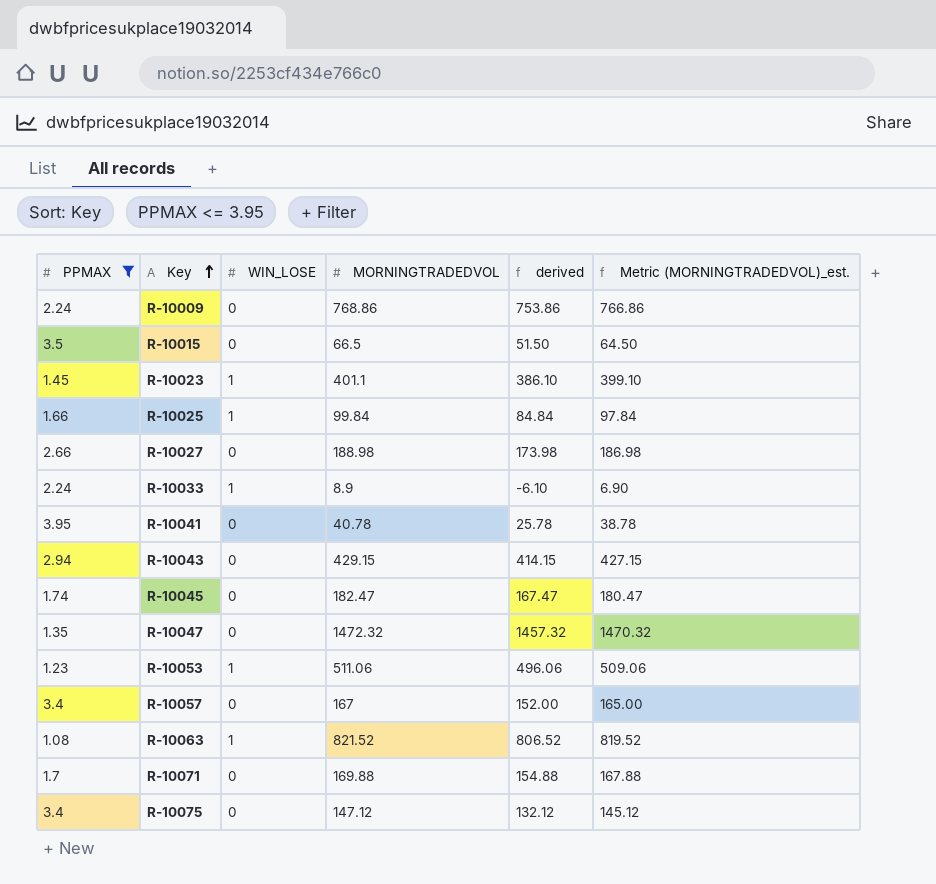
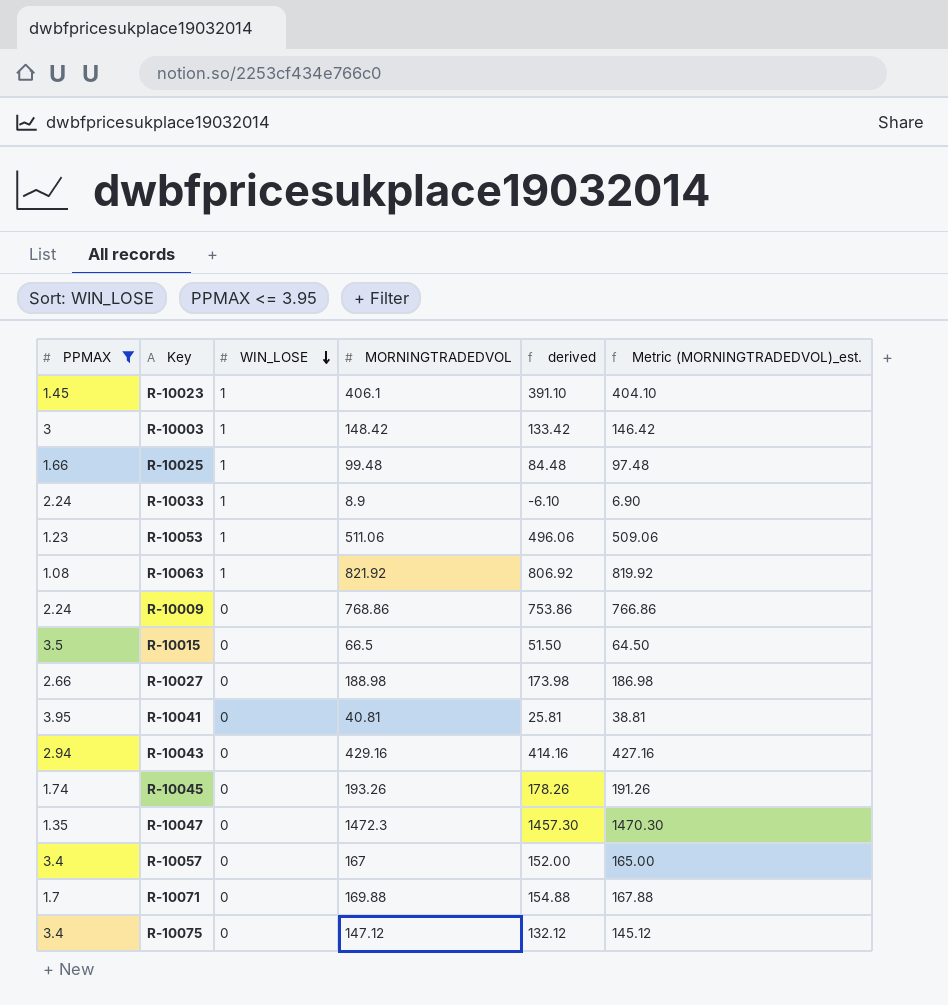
row order: Key ascending -> WIN_LOSE descending
R-10023 | MORNINGTRADEDVOL: 401.1 -> 406.1
R-10023 | derived: 386.10 -> 391.10
R-10023 | Metric (MORNINGTRADEDVOL)_est.: 399.10 -> 404.10
row R-10003: none -> 3 | 1 | 148.42 | 133.42 | 146.42
R-10025 | MORNINGTRADEDVOL: 99.84 -> 99.48
R-10025 | derived: 84.84 -> 84.48
R-10025 | Metric (MORNINGTRADEDVOL)_est.: 97.84 -> 97.48
R-10063 | MORNINGTRADEDVOL: 821.52 -> 821.92
R-10063 | derived: 806.52 -> 806.92
R-10063 | Metric (MORNINGTRADEDVOL)_est.: 819.52 -> 819.92
R-10041 | MORNINGTRADEDVOL: 40.78 -> 40.81
R-10041 | derived: 25.78 -> 25.81
R-10041 | Metric (MORNINGTRADEDVOL)_est.: 38.78 -> 38.81
R-10043 | MORNINGTRADEDVOL: 429.15 -> 429.16
R-10043 | derived: 414.15 -> 414.16
R-10043 | Metric (MORNINGTRADEDVOL)_est.: 427.15 -> 427.16
R-10045 | MORNINGTRADEDVOL: 182.47 -> 193.26
R-10045 | derived: 167.47 -> 178.26
R-10045 | Metric (MORNINGTRADEDVOL)_est.: 180.47 -> 191.26
R-10047 | MORNINGTRADEDVOL: 1472.32 -> 1472.3
R-10047 | derived: 1457.32 -> 1457.30
R-10047 | Metric (MORNINGTRADEDVOL)_est.: 1470.32 -> 1470.30

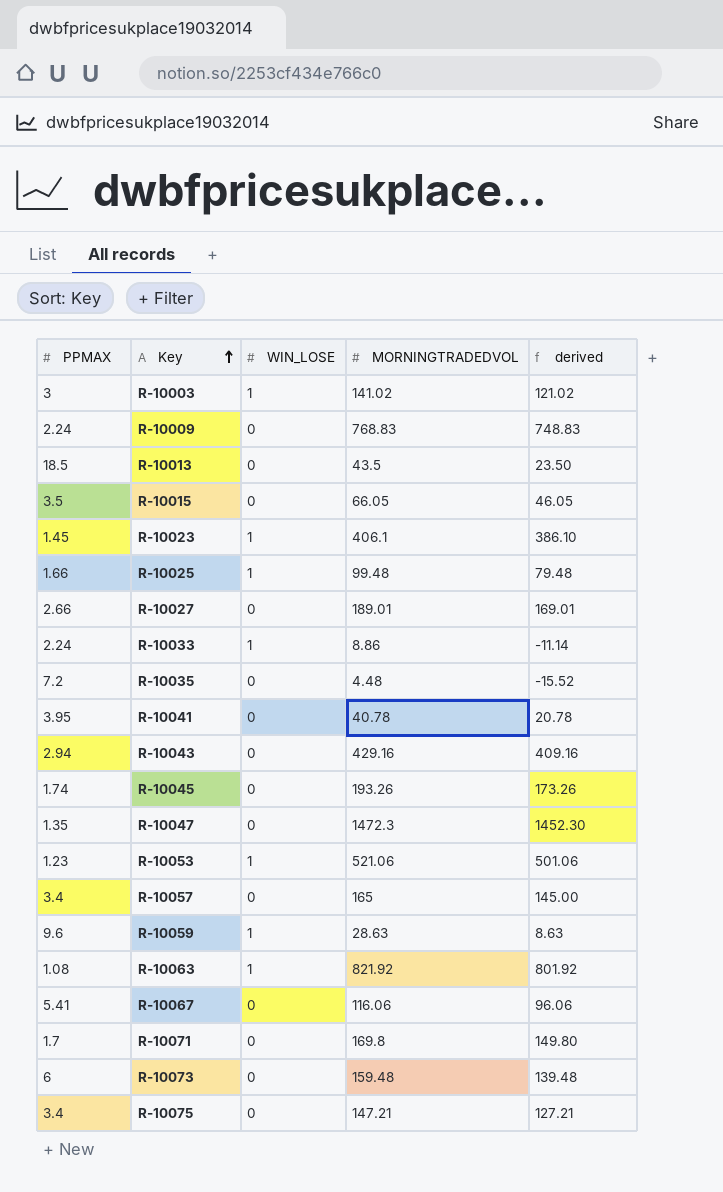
filter: PPMAX <= 3.95 -> none
row order: WIN_LOSE descending -> Key ascending
column Metric (MORNINGTRADEDVOL)_est. | formula: [MORNINGTRADEDVOL] - 2 -> none
column derived | formula: [MORNINGTRADEDVOL] - 15 -> [MORNINGTRADEDVOL] - 20
R-10003 | MORNINGTRADEDVOL: 148.42 -> 141.02
R-10009 | MORNINGTRADEDVOL: 768.86 -> 768.83
R-10015 | MORNINGTRADEDVOL: 66.5 -> 66.05
R-10027 | MORNINGTRADEDVOL: 188.98 -> 189.01
R-10033 | MORNINGTRADEDVOL: 8.9 -> 8.86
R-10041 | MORNINGTRADEDVOL: 40.81 -> 40.78
R-10053 | MORNINGTRADEDVOL: 511.06 -> 521.06
R-10057 | MORNINGTRADEDVOL: 167 -> 165
R-10071 | MORNINGTRADEDVOL: 169.88 -> 169.8
R-10075 | MORNINGTRADEDVOL: 147.12 -> 147.21

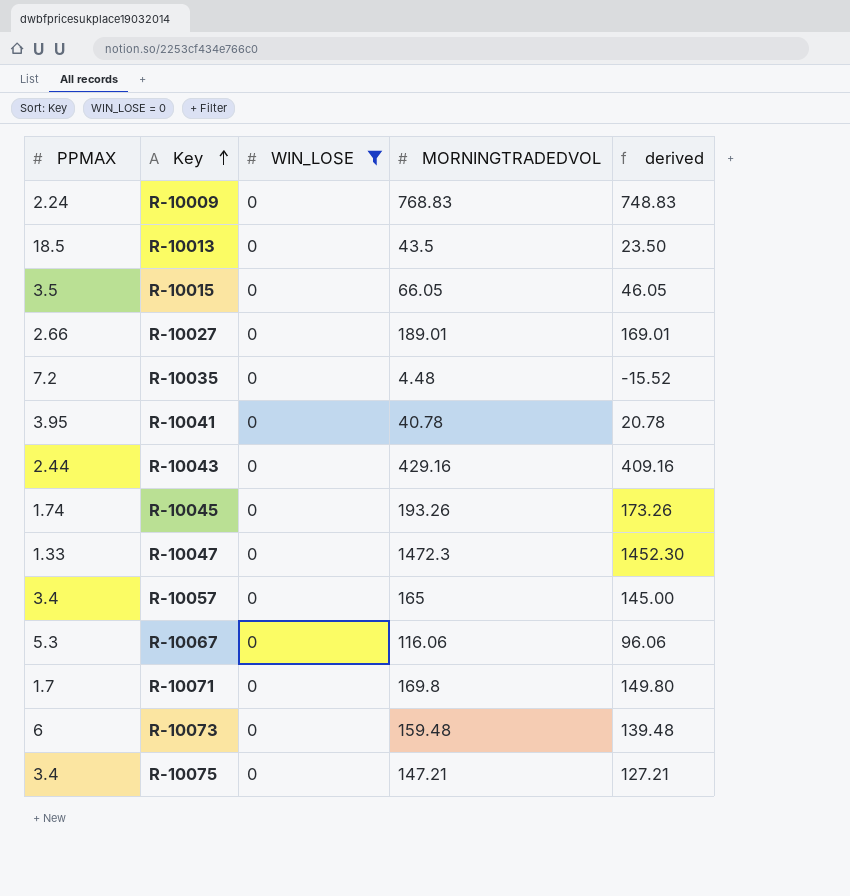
filter: none -> WIN_LOSE = 0
R-10043 | PPMAX: 2.94 -> 2.44
R-10047 | PPMAX: 1.35 -> 1.33
R-10067 | PPMAX: 5.41 -> 5.3

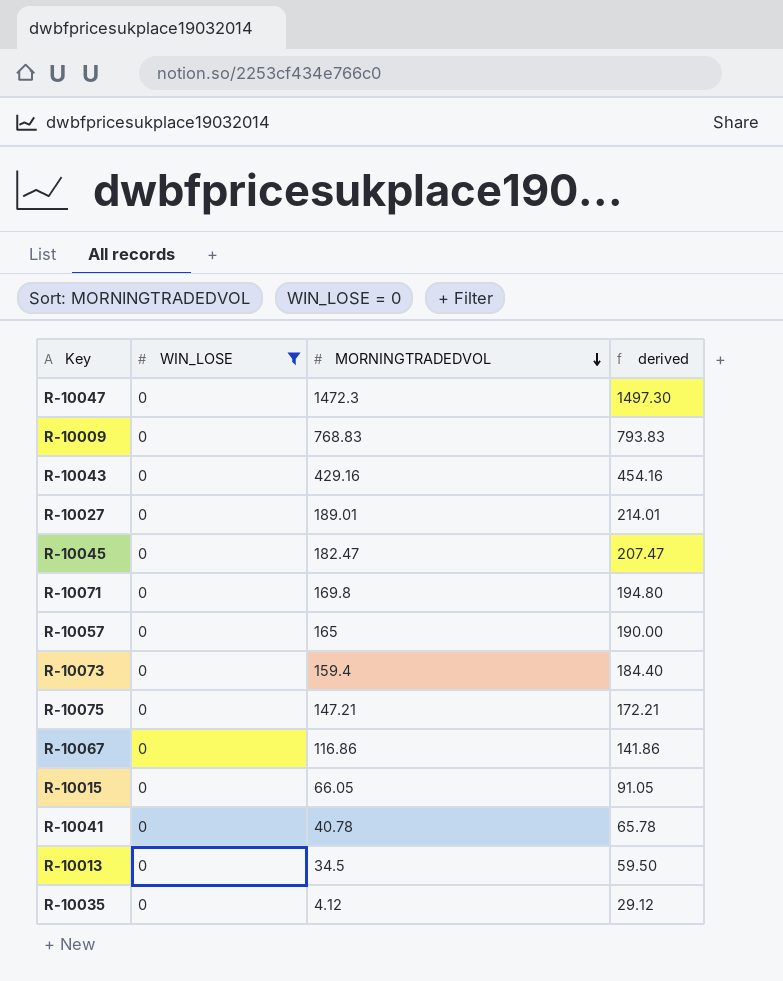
row order: Key ascending -> MORNINGTRADEDVOL descending
column PPMAX | position: 1 -> none
column derived | formula: [MORNINGTRADEDVOL] - 20 -> [MORNINGTRADEDVOL] + 25
R-10045 | MORNINGTRADEDVOL: 193.26 -> 182.47
R-10073 | MORNINGTRADEDVOL: 159.48 -> 159.4
R-10067 | MORNINGTRADEDVOL: 116.06 -> 116.86
R-10013 | MORNINGTRADEDVOL: 43.5 -> 34.5
R-10035 | MORNINGTRADEDVOL: 4.48 -> 4.12

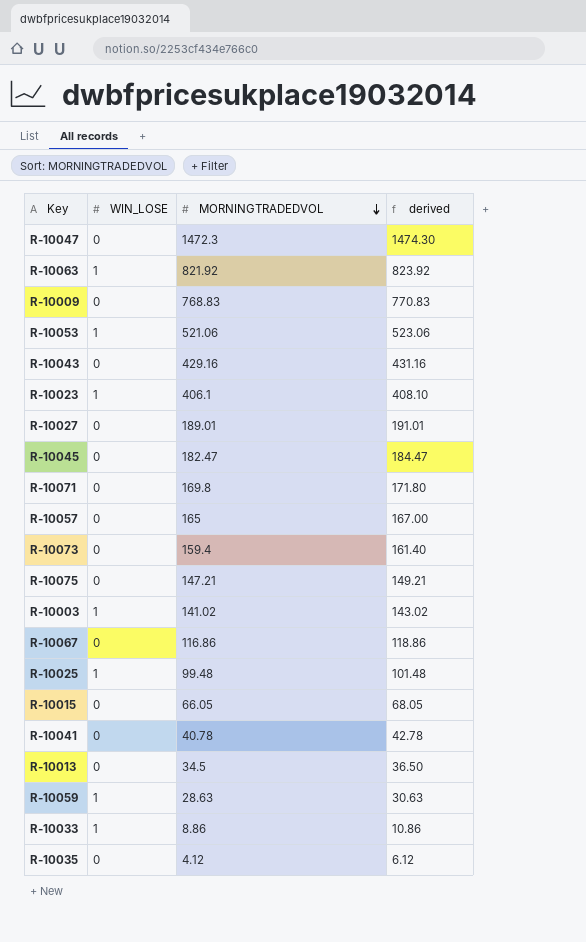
filter: WIN_LOSE = 0 -> none
column derived | formula: [MORNINGTRADEDVOL] + 25 -> [MORNINGTRADEDVOL] + 2

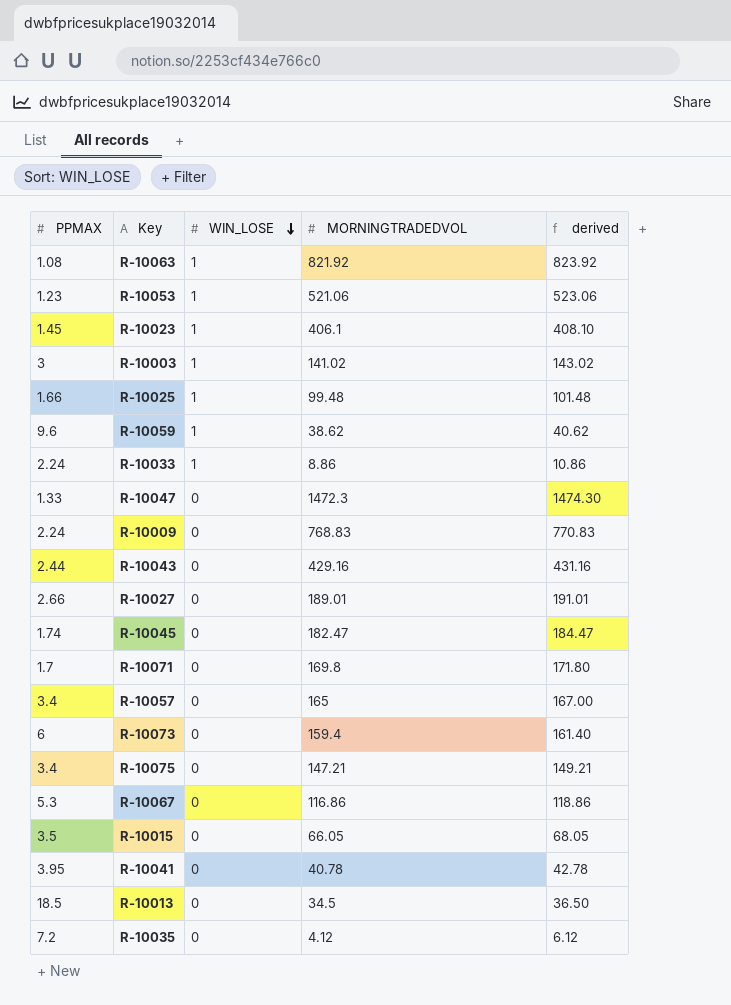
row order: MORNINGTRADEDVOL descending -> WIN_LOSE descending
column PPMAX | position: none -> 1
R-10059 | MORNINGTRADEDVOL: 28.63 -> 38.62
R-10059 | derived: 30.63 -> 40.62

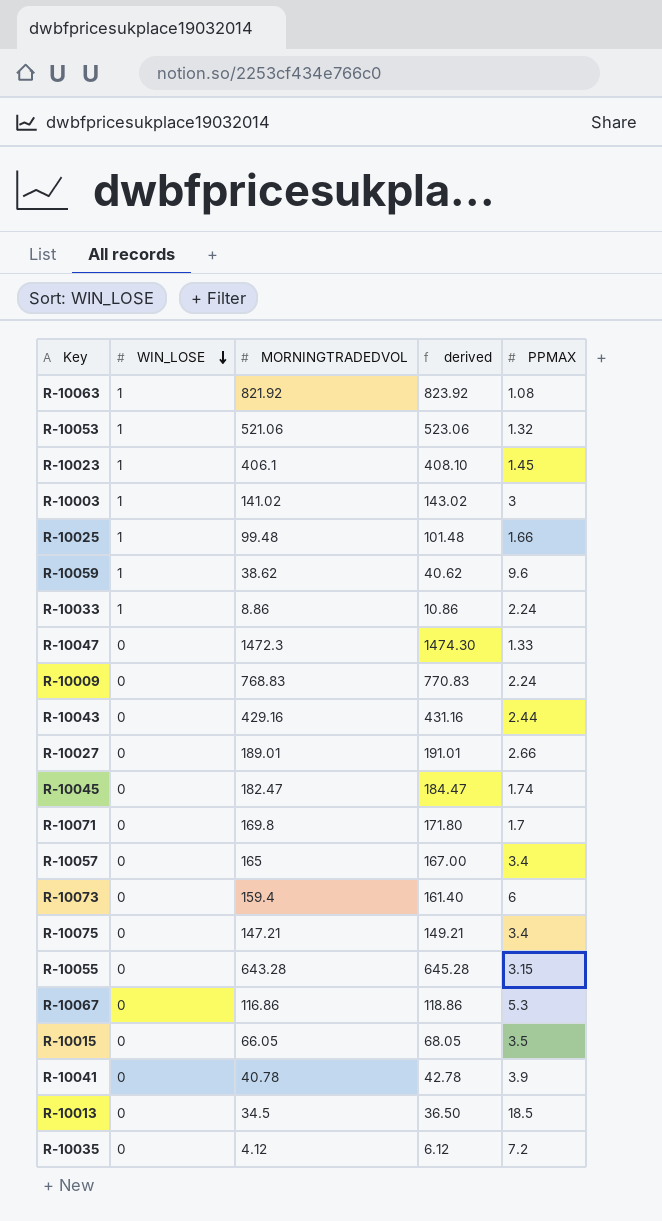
column PPMAX | position: 1 -> 5
R-10053 | PPMAX: 1.23 -> 1.32
row R-10055: none -> 0 | 643.28 | 645.28 | 3.15
R-10041 | PPMAX: 3.95 -> 3.9

